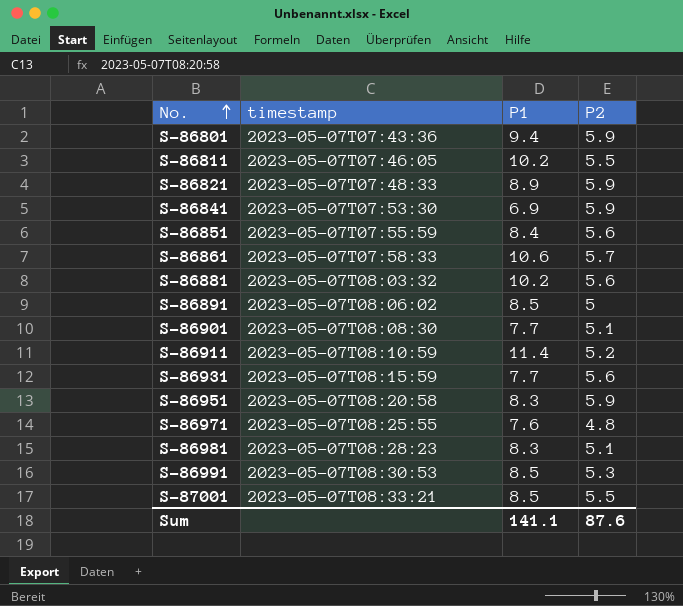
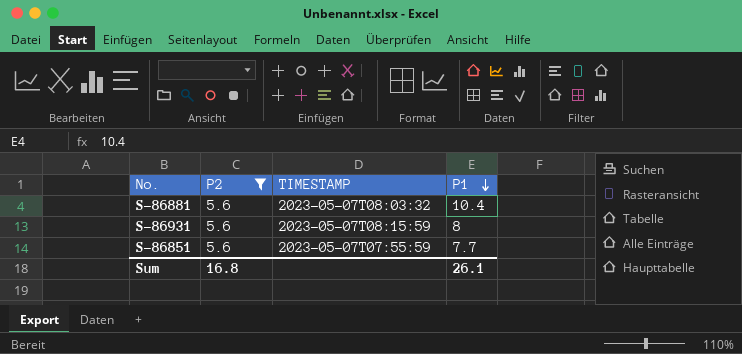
filter: none -> P2 = 5.6
row order: No. ascending -> P1 descending
column P2 | position: 4 -> 2
column name: timestamp -> TIMESTAMP
S-86881 | P1: 10.2 -> 10.4
S-86931 | P1: 7.7 -> 8
S-86851 | P1: 8.4 -> 7.7
Sum | P2: 87.6 -> 16.8
Sum | P1: 141.1 -> 26.1

